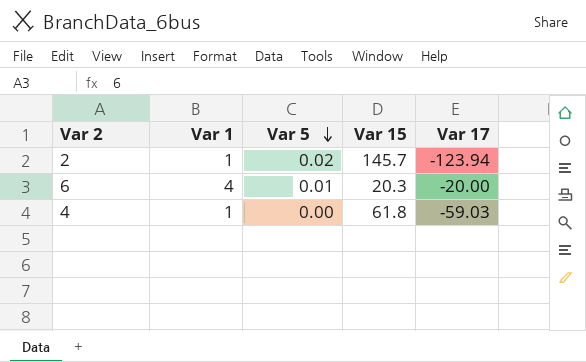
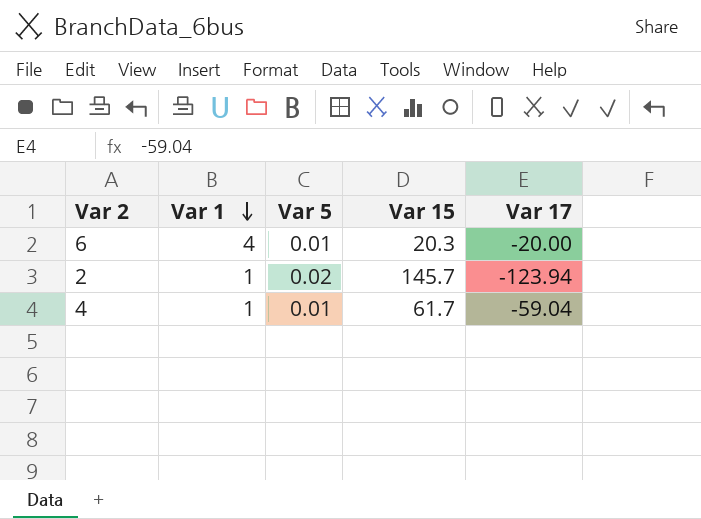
row order: Var 5 descending -> Var 1 descending
4 | Var 5: 0.00 -> 0.01
4 | Var 15: 61.8 -> 61.7
4 | Var 17: -59.03 -> -59.04

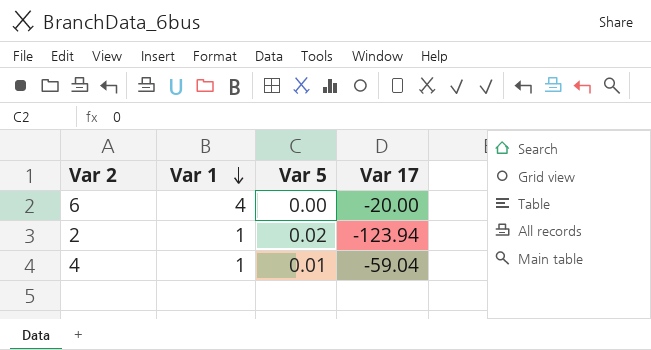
column Var 15 | position: 4 -> none
6 | Var 5: 0.01 -> 0.00

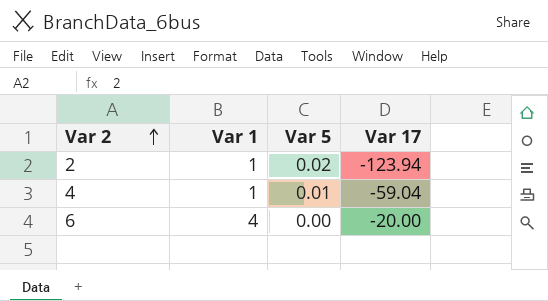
row order: Var 1 descending -> Var 2 ascending

